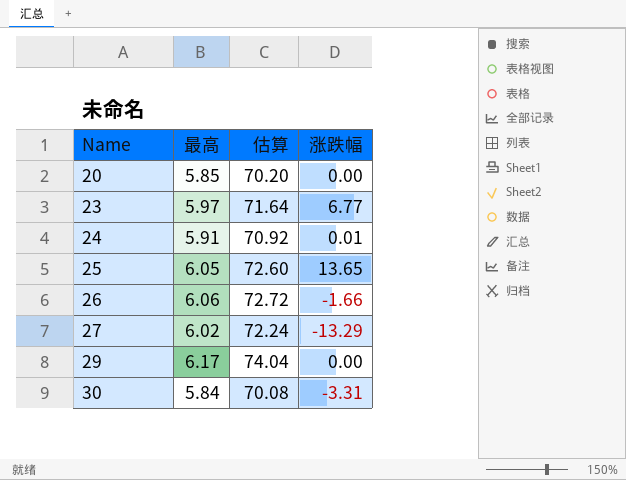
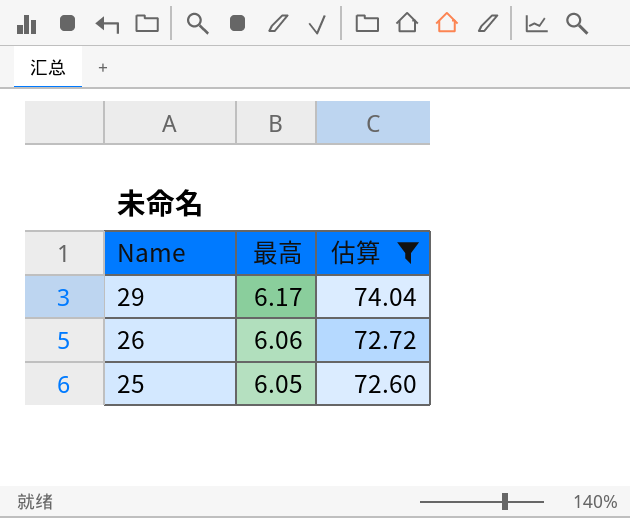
filter: none -> 估算 >= 72.60
row order: Name ascending -> Name descending
column 涨跌幅 | position: 4 -> none

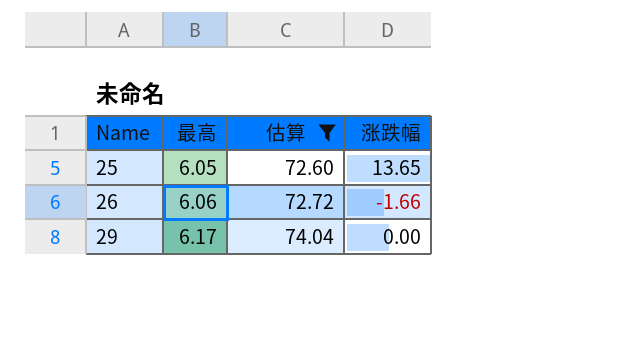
row order: Name descending -> Name ascending
column 涨跌幅 | position: none -> 4

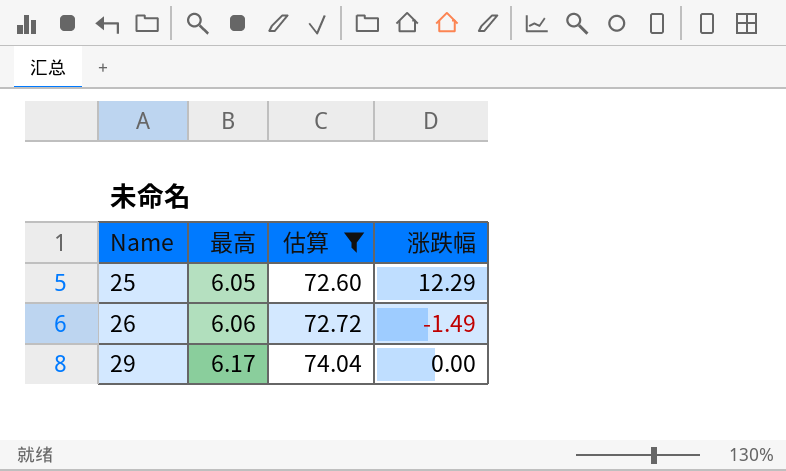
25 | 涨跌幅: 13.65 -> 12.29
26 | 涨跌幅: -1.66 -> -1.49

